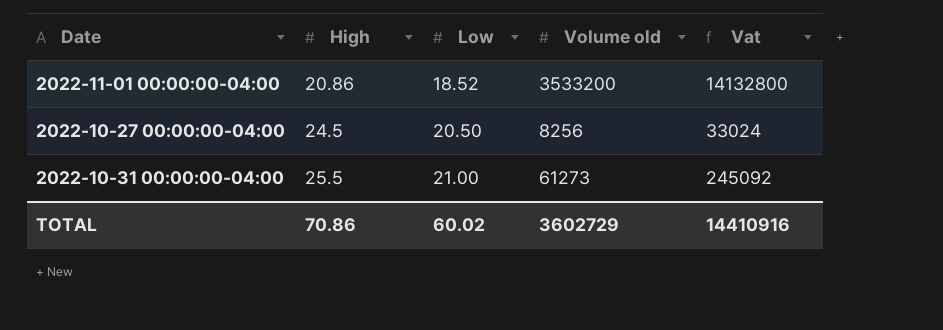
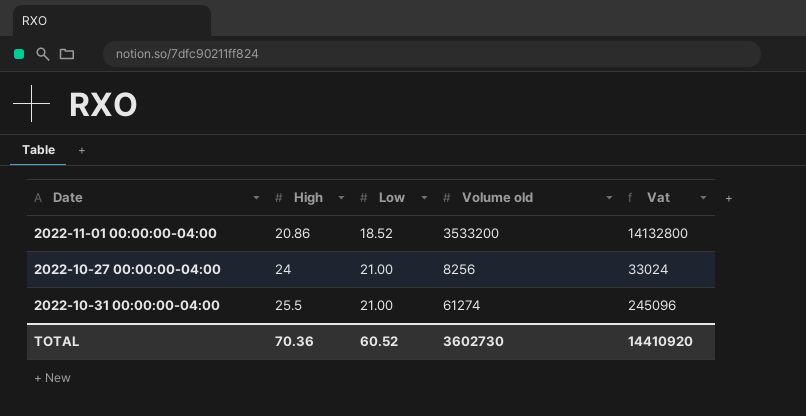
2022-10-27 00:00:00-04:00 | High: 24.5 -> 24
2022-10-27 00:00:00-04:00 | Low: 20.50 -> 21.00
2022-10-31 00:00:00-04:00 | Volume old: 61273 -> 61274
2022-10-31 00:00:00-04:00 | Vat: 245092 -> 245096
TOTAL | High: 70.86 -> 70.36
TOTAL | Low: 60.02 -> 60.52
TOTAL | Volume old: 3602729 -> 3602730
TOTAL | Vat: 14410916 -> 14410920

